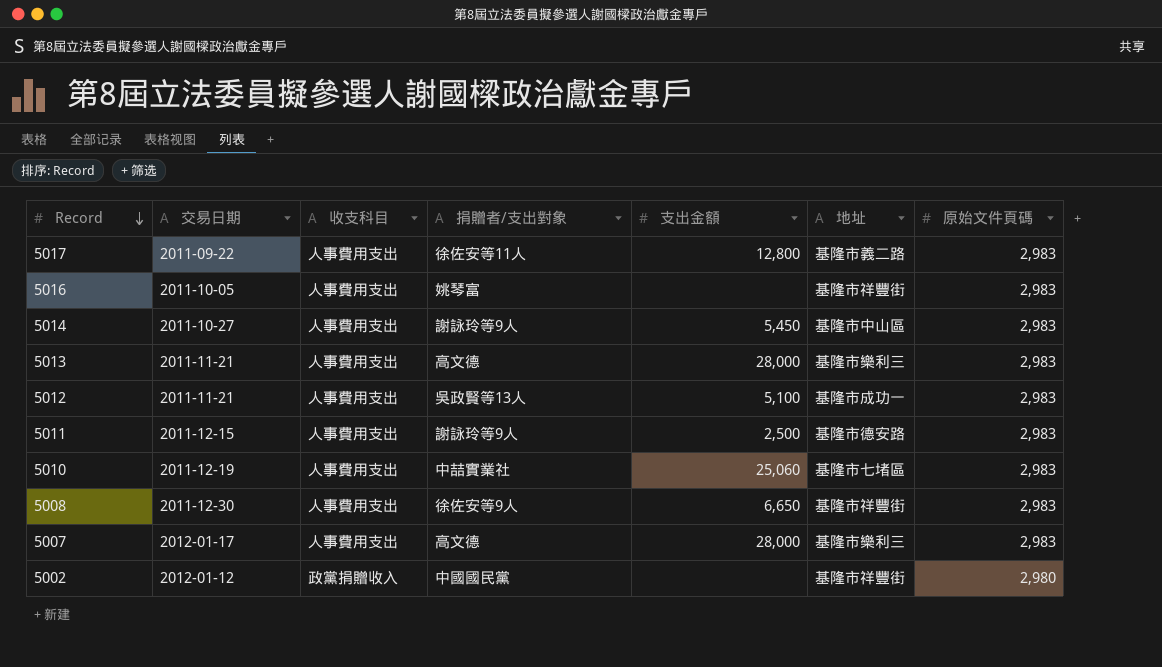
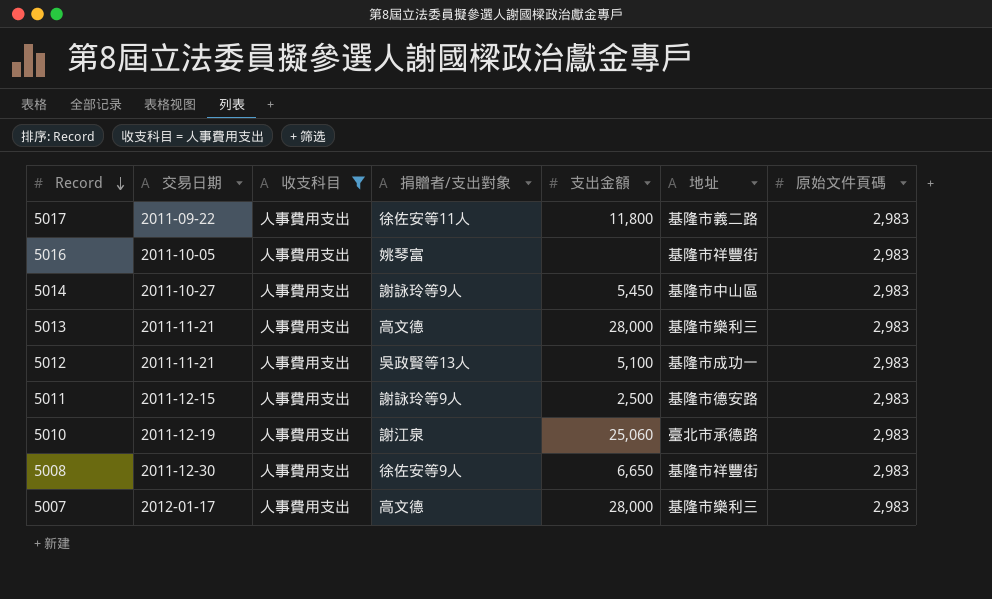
filter: none -> 收支科目 = 人事費用支出
5017 | 支出金額: 12,800 -> 11,800
5010 | 捐贈者/支出對象: 中喆實業社 -> 謝江泉
5010 | 地址: 基隆市七堵區 -> 臺北市承德路

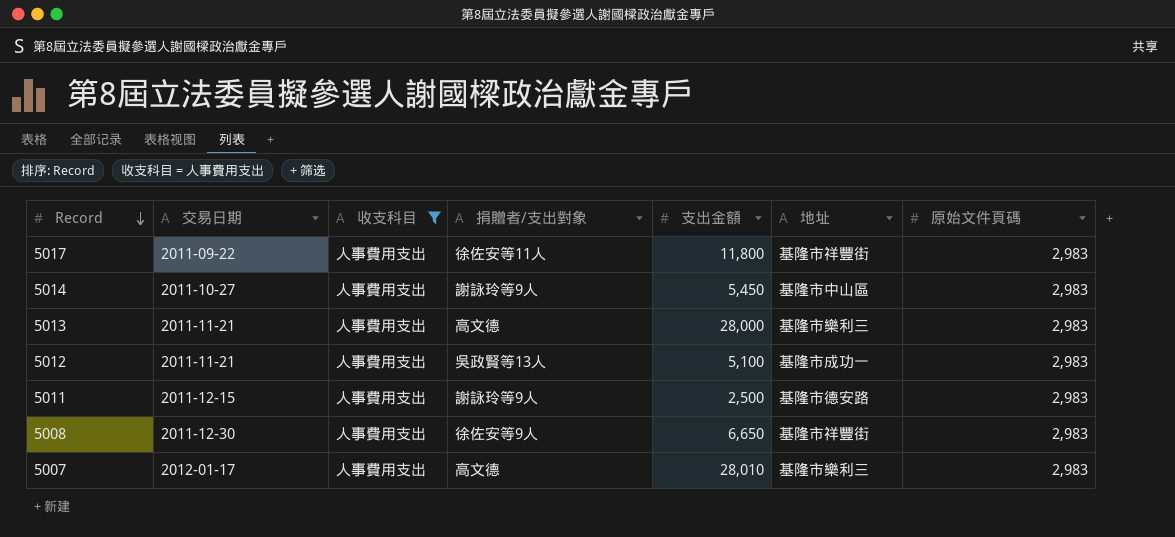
row 5016: 2011-10-05 | 人事費用支出 | 姚琴富 | none | 基隆市祥豐街 | 2,983 -> none
row 5010: 2011-12-19 | 人事費用支出 | 謝江泉 | 25,060 | 臺北市承德路 | 2,983 -> none
5017 | 地址: 基隆市義二路 -> 基隆市祥豐街
5007 | 支出金額: 28,000 -> 28,010

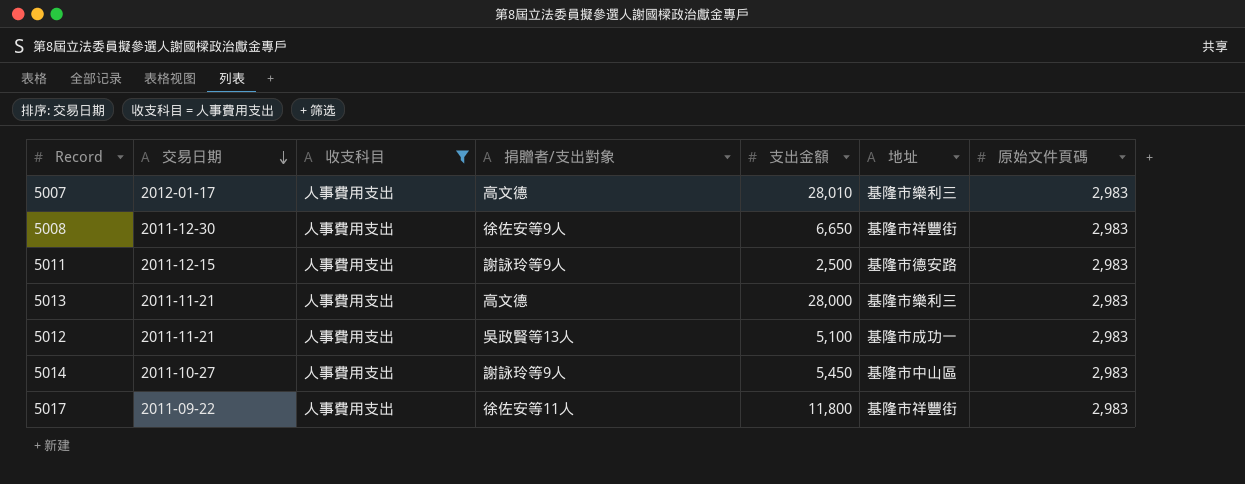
row order: Record descending -> 交易日期 descending

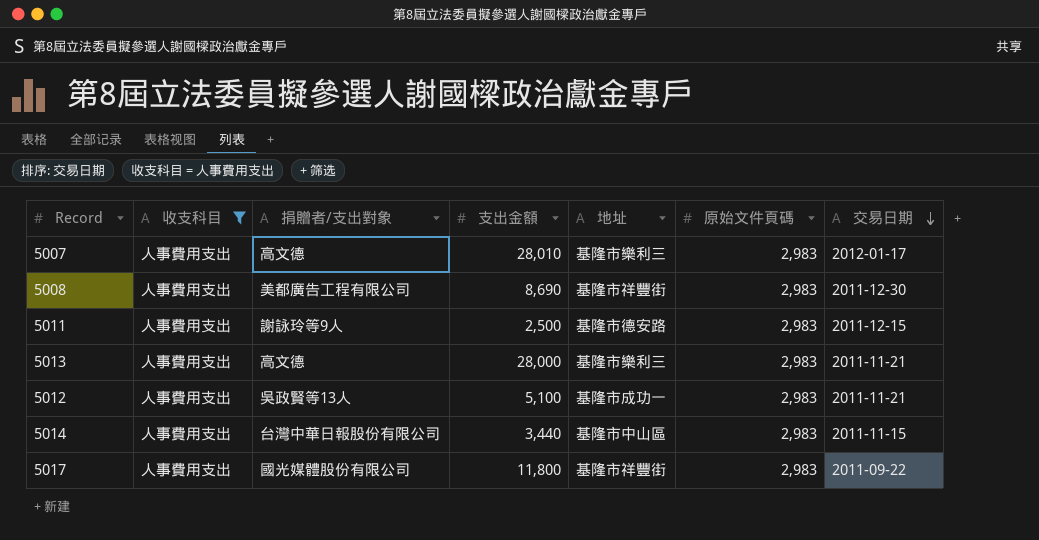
column 交易日期 | position: 2 -> 7
5008 | 捐贈者/支出對象: 徐佐安等9人 -> 美都廣告工程有限公司
5008 | 支出金額: 6,650 -> 8,690
5014 | 捐贈者/支出對象: 謝詠玲等9人 -> 台灣中華日報股份有限公司
5014 | 支出金額: 5,450 -> 3,440
5014 | 交易日期: 2011-10-27 -> 2011-11-15
5017 | 捐贈者/支出對象: 徐佐安等11人 -> 國光媒體股份有限公司

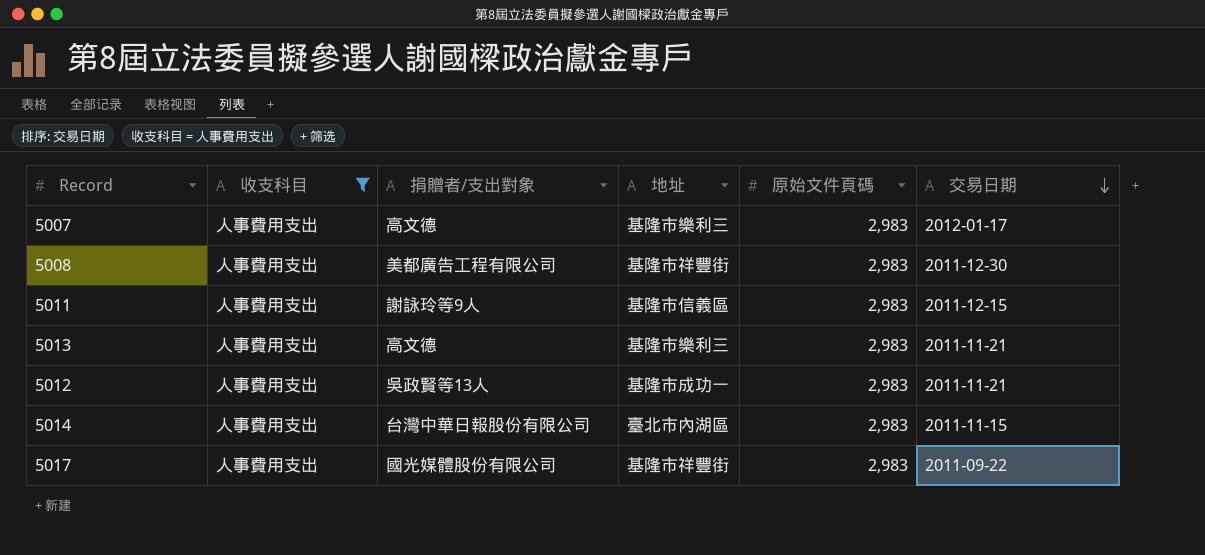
column 支出金額 | position: 4 -> none
5011 | 地址: 基隆市德安路 -> 基隆市信義區
5014 | 地址: 基隆市中山區 -> 臺北市內湖區

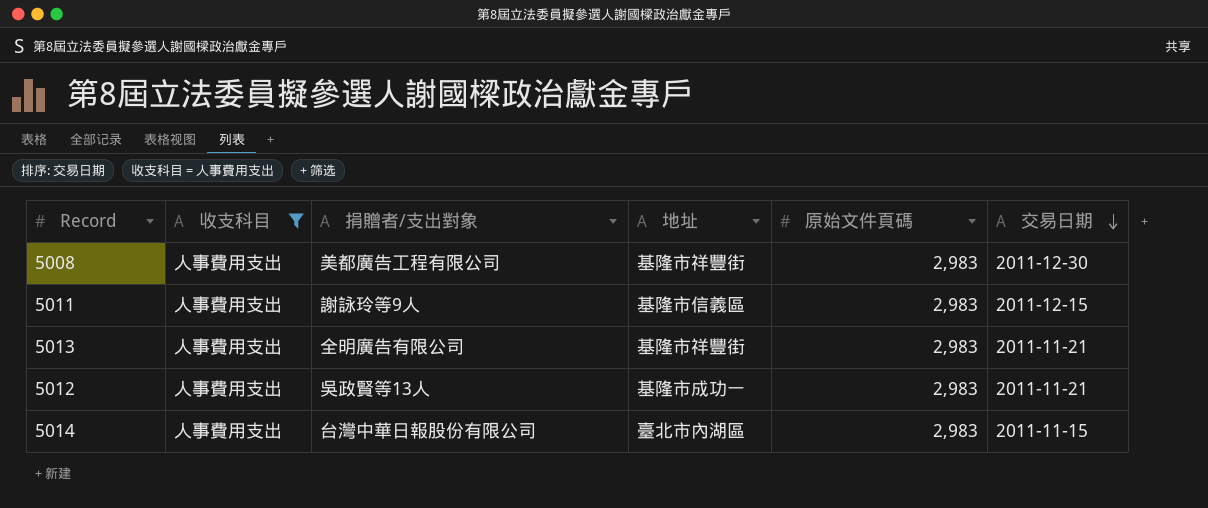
row 5007: 人事費用支出 | 高文德 | 基隆市樂利三 | 2,983 | 2012-01-17 -> none
row 5017: 人事費用支出 | 國光媒體股份有限公司 | 基隆市祥豐街 | 2,983 | 2011-09-22 -> none
5013 | 捐贈者/支出對象: 高文德 -> 全明廣告有限公司
5013 | 地址: 基隆市樂利三 -> 基隆市祥豐街

